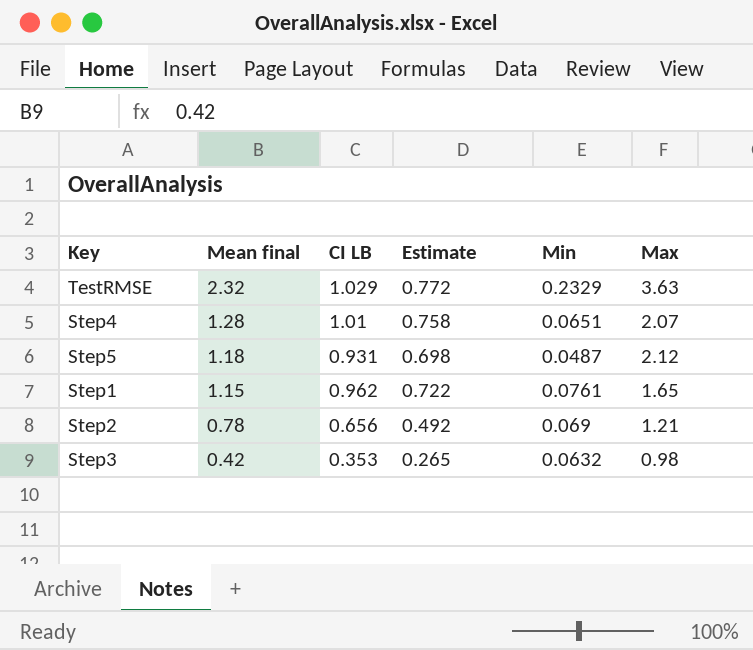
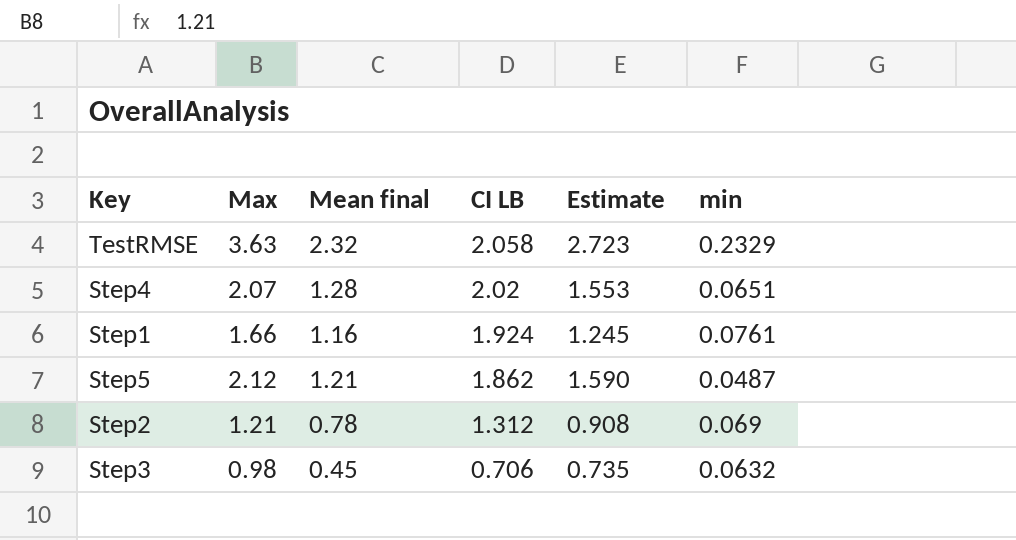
row order: Mean final descending -> CI LB descending
column Max | position: 6 -> 2
column Estimate | formula: [CI LB] * 0.75 -> [Max] * 0.75
column name: Min -> min
TestRMSE | CI LB: 1.029 -> 2.058
Step4 | CI LB: 1.01 -> 2.02
Step1 | Max: 1.65 -> 1.66
Step1 | Mean final: 1.15 -> 1.16
Step1 | CI LB: 0.962 -> 1.924
Step5 | Mean final: 1.18 -> 1.21
Step5 | CI LB: 0.931 -> 1.862
Step2 | CI LB: 0.656 -> 1.312
Step3 | Mean final: 0.42 -> 0.45
Step3 | CI LB: 0.353 -> 0.706

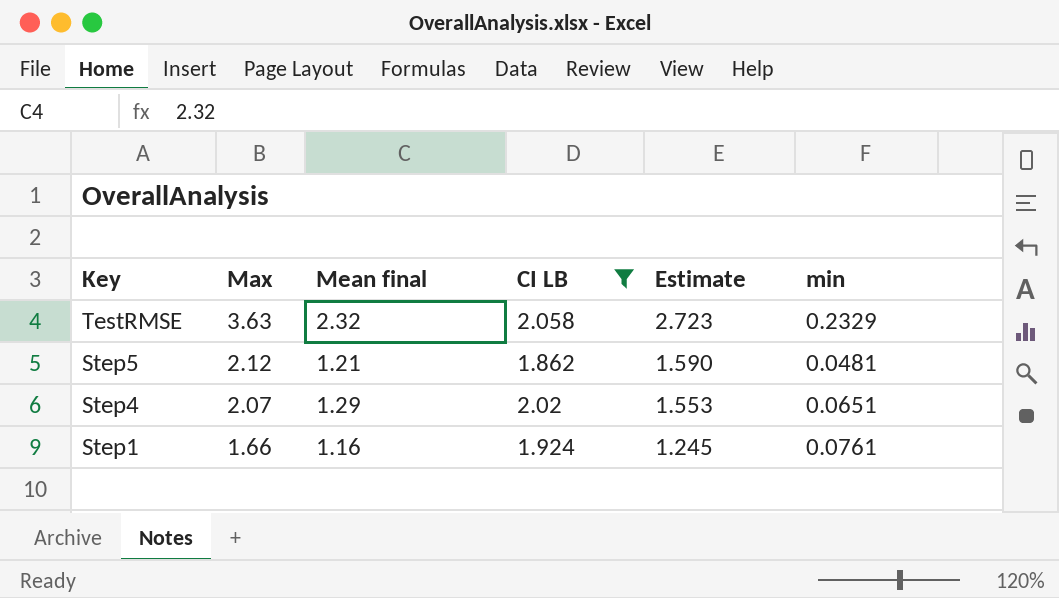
filter: none -> CI LB >= 1.862
row order: CI LB descending -> Key descending
Step5 | min: 0.0487 -> 0.0481
Step4 | Mean final: 1.28 -> 1.29

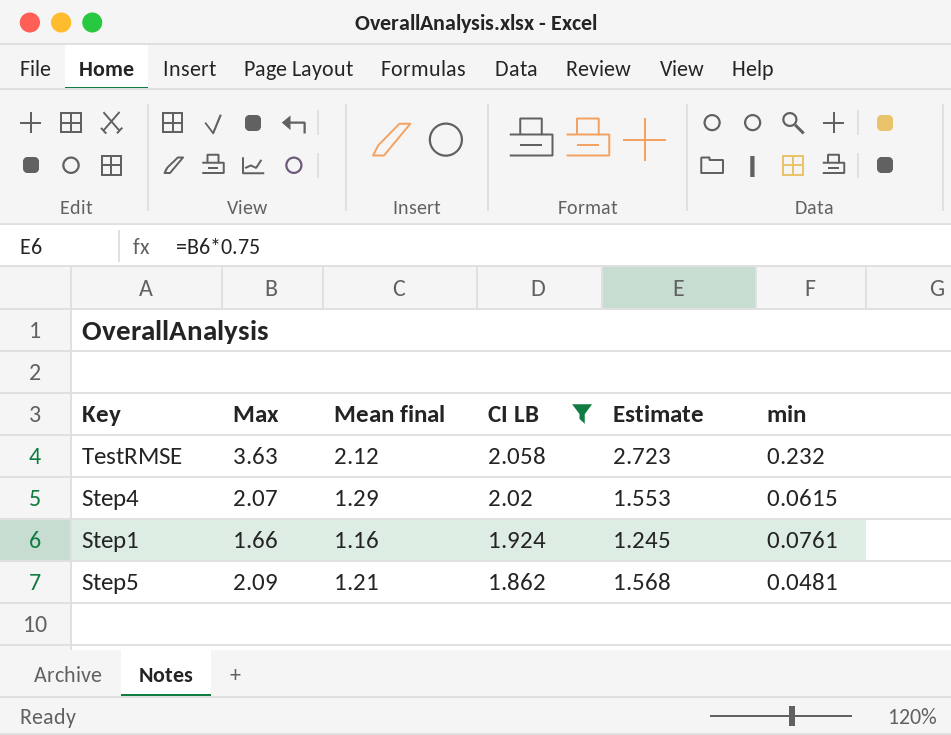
row order: Key descending -> CI LB descending
TestRMSE | Mean final: 2.32 -> 2.12
TestRMSE | min: 0.2329 -> 0.232
Step4 | min: 0.0651 -> 0.0615
Step5 | Max: 2.12 -> 2.09
Step5 | Estimate: 1.590 -> 1.568

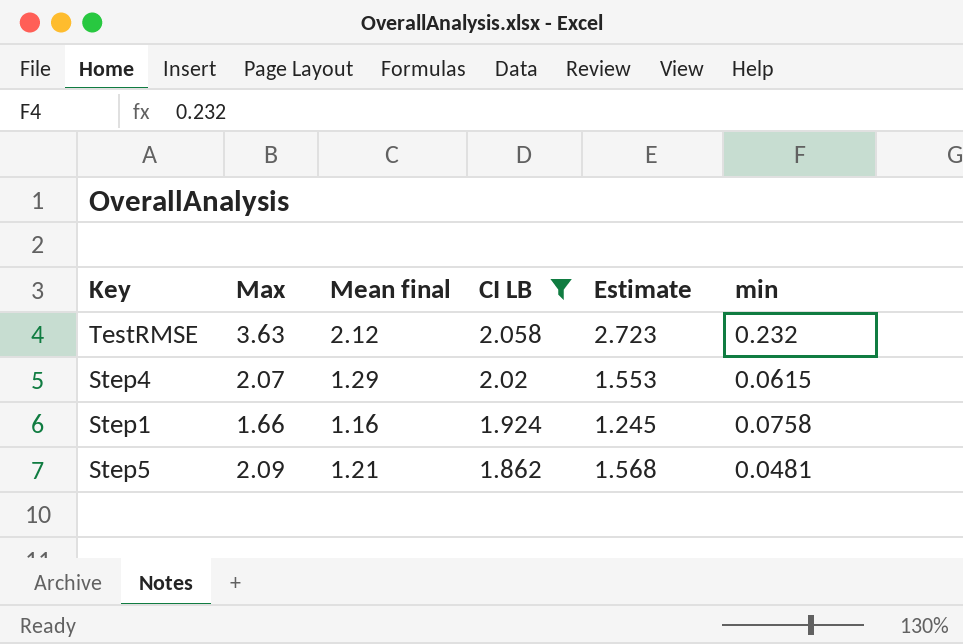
Step1 | min: 0.0761 -> 0.0758

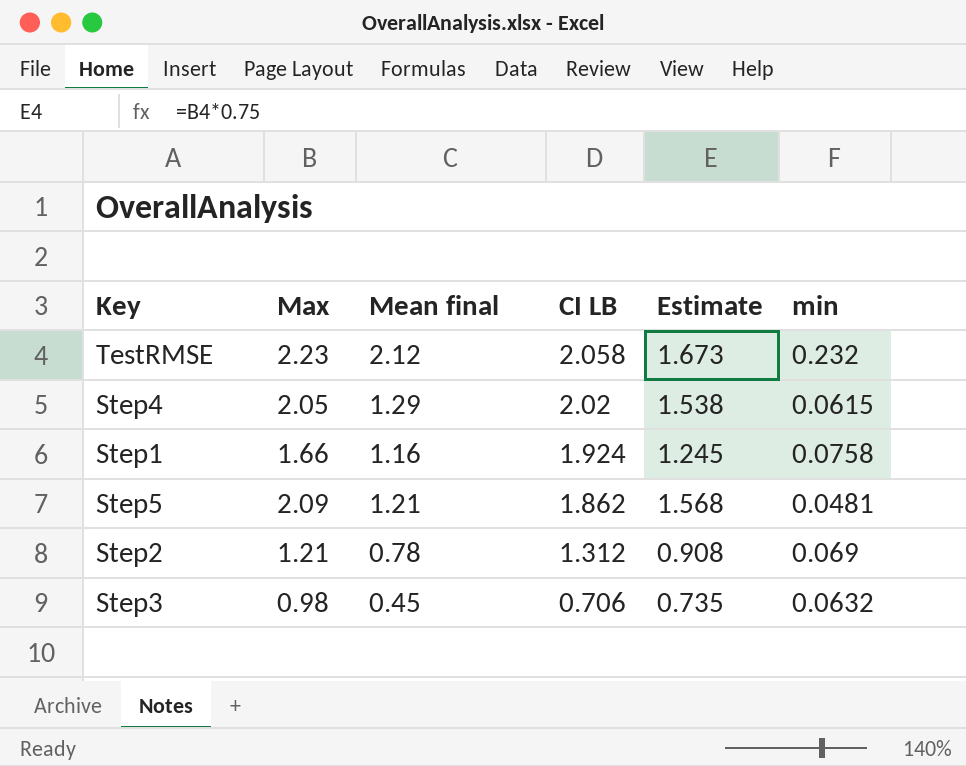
filter: CI LB >= 1.862 -> none
TestRMSE | Max: 3.63 -> 2.23
TestRMSE | Estimate: 2.723 -> 1.673
Step4 | Max: 2.07 -> 2.05
Step4 | Estimate: 1.553 -> 1.538

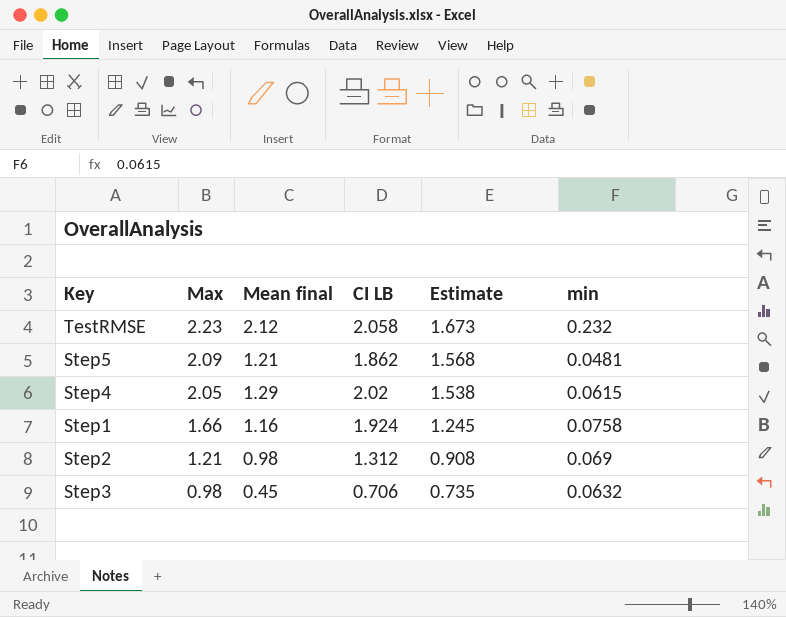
row order: CI LB descending -> Max descending
Step2 | Mean final: 0.78 -> 0.98

